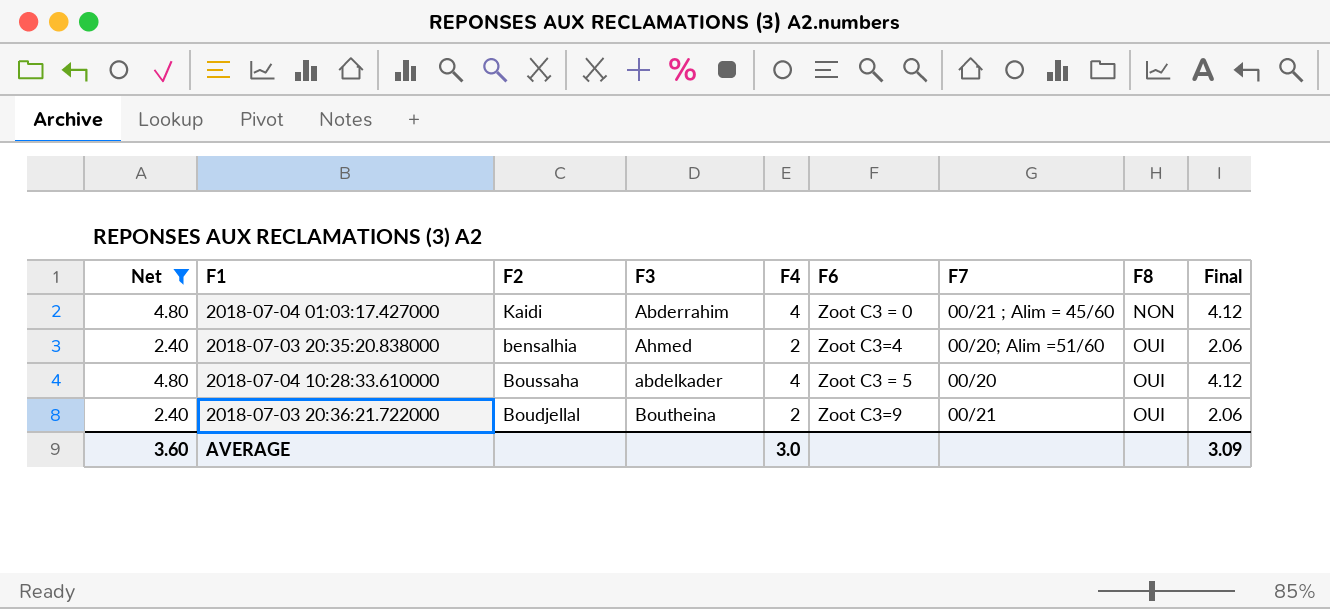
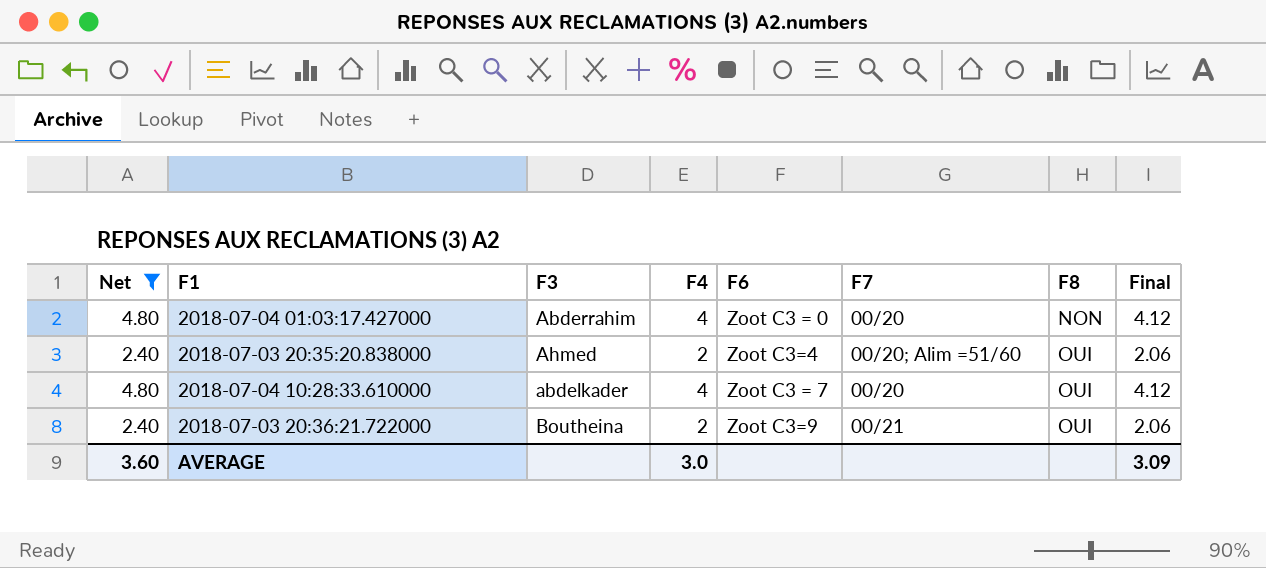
column F2 | position: 3 -> none
2018-07-04 01:03:17.427000 | F7: 00/21 ; Alim = 45/60 -> 00/20
2018-07-04 10:28:33.610000 | F6: Zoot C3 = 5 -> Zoot C3 = 7

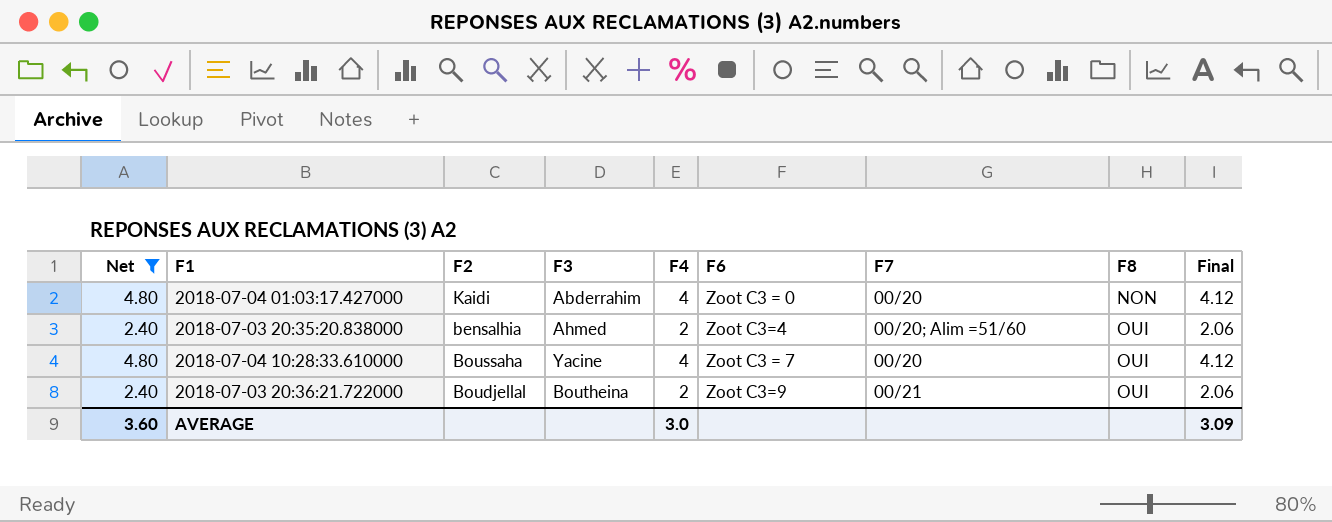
column F2 | position: none -> 3
2018-07-04 10:28:33.610000 | F3: abdelkader -> Yacine

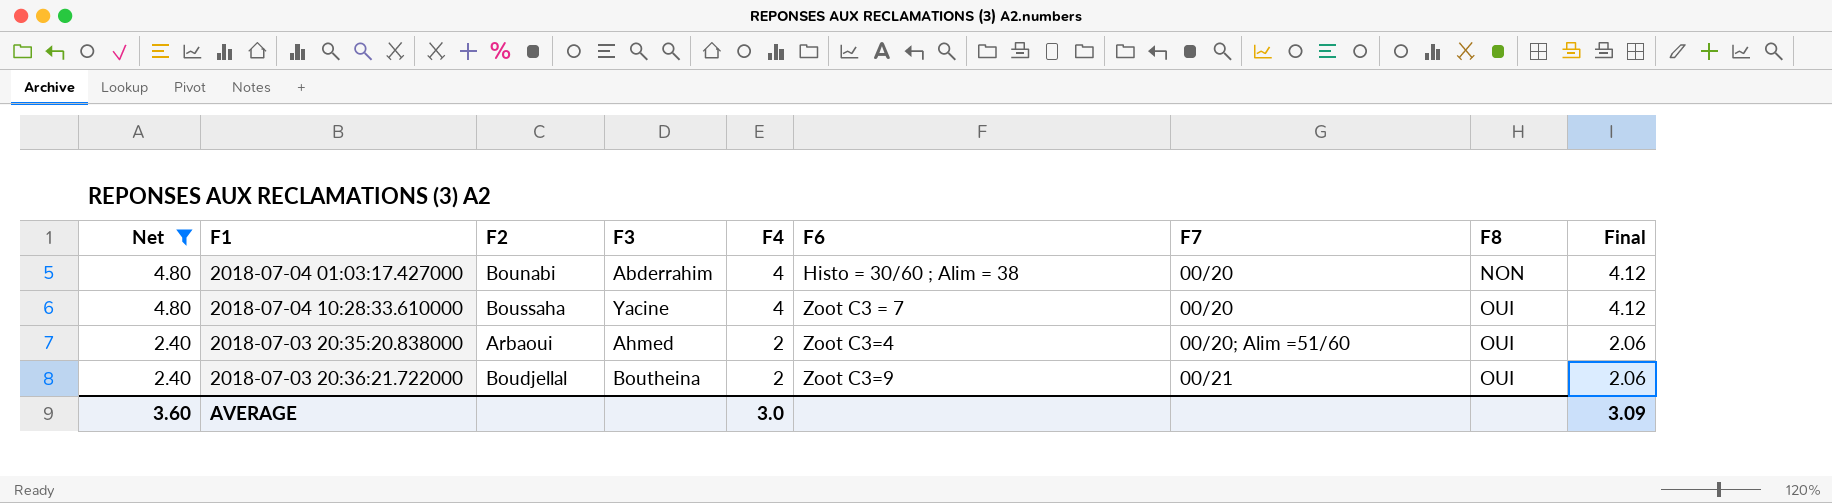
row order: F8 ascending -> Net descending
2018-07-04 01:03:17.427000 | F2: Kaidi -> Bounabi
2018-07-04 01:03:17.427000 | F6: Zoot C3 = 0 -> Histo = 30/60 ; Alim = 38
2018-07-03 20:35:20.838000 | F2: bensalhia -> Arbaoui

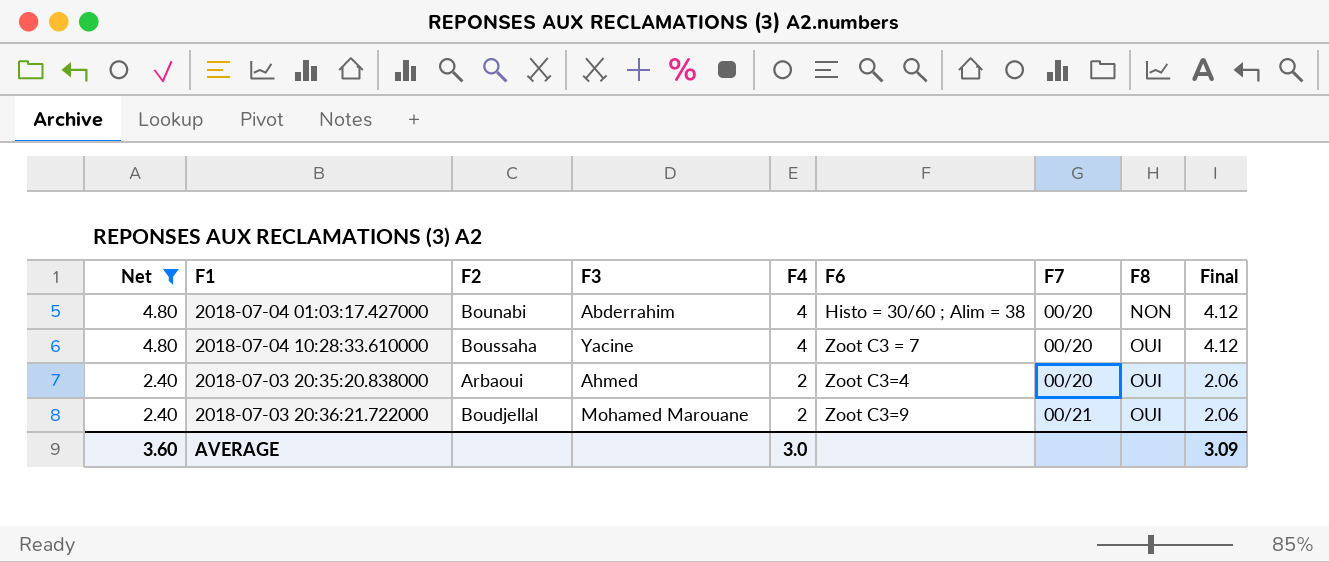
2018-07-03 20:35:20.838000 | F7: 00/20; Alim =51/60 -> 00/20
2018-07-03 20:36:21.722000 | F3: Boutheina -> Mohamed Marouane

